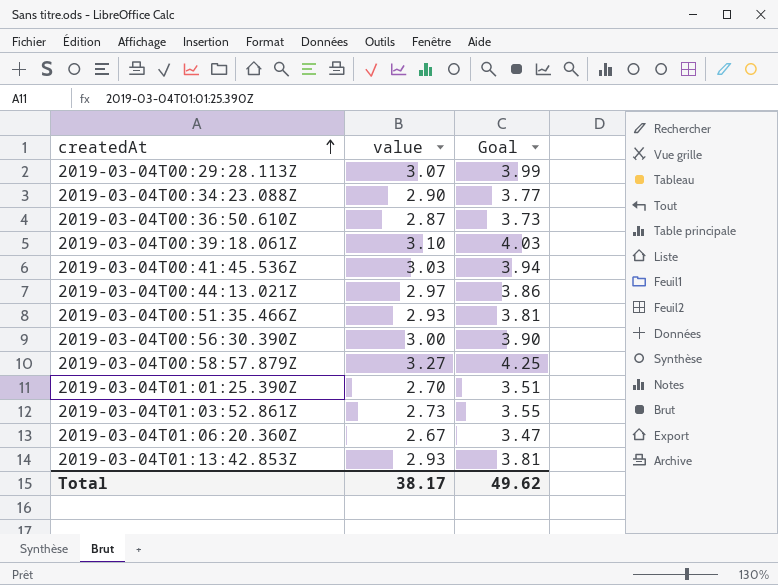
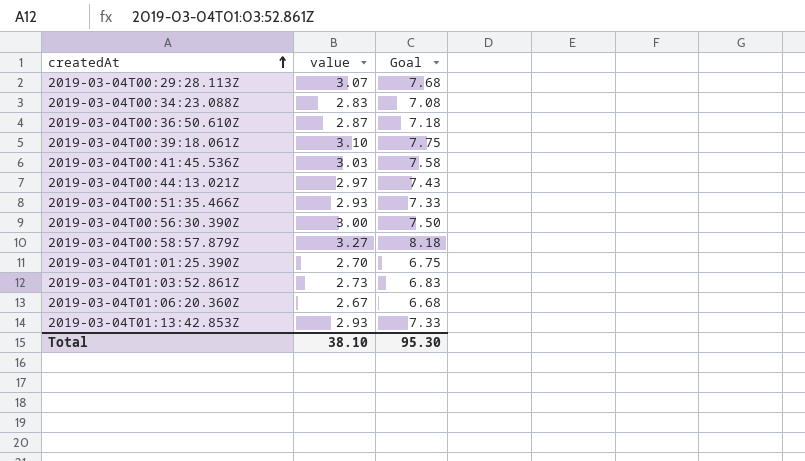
column Goal | formula: [value] * 1.3 -> [value] * 2.5
2019-03-04T00:34:23.088Z | value: 2.90 -> 2.83
Total | value: 38.17 -> 38.10
Total | Goal: 49.62 -> 95.30

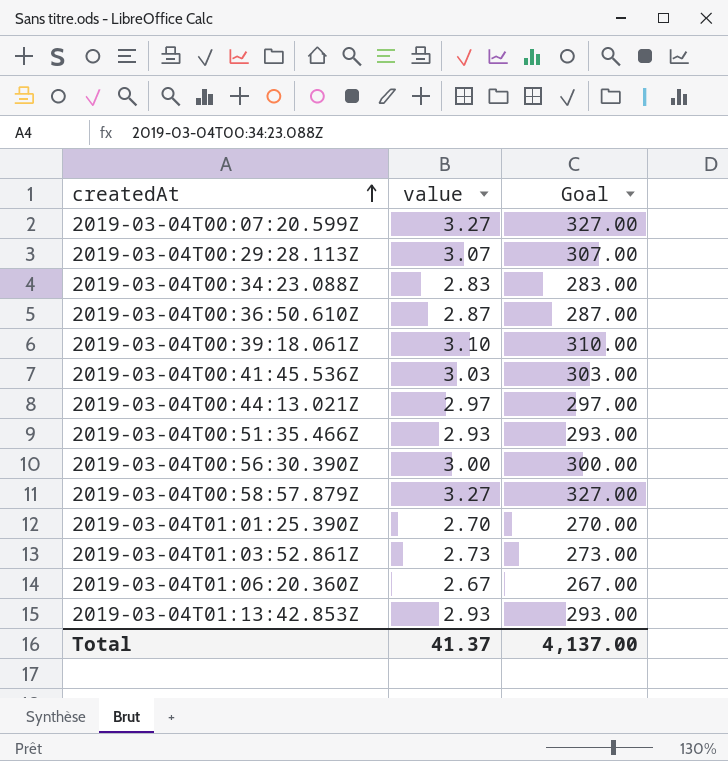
column Goal | formula: [value] * 2.5 -> [value] * 100
row 2019-03-04T00:07:20.599Z: none -> 3.27 | 327.00
Total | value: 38.10 -> 41.37
Total | Goal: 95.30 -> 4,137.00

